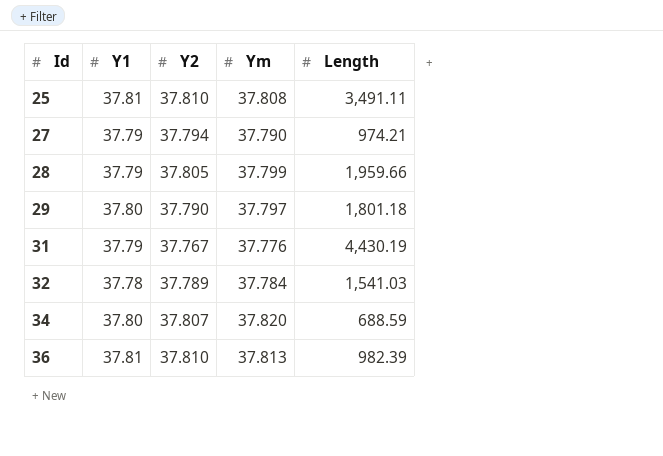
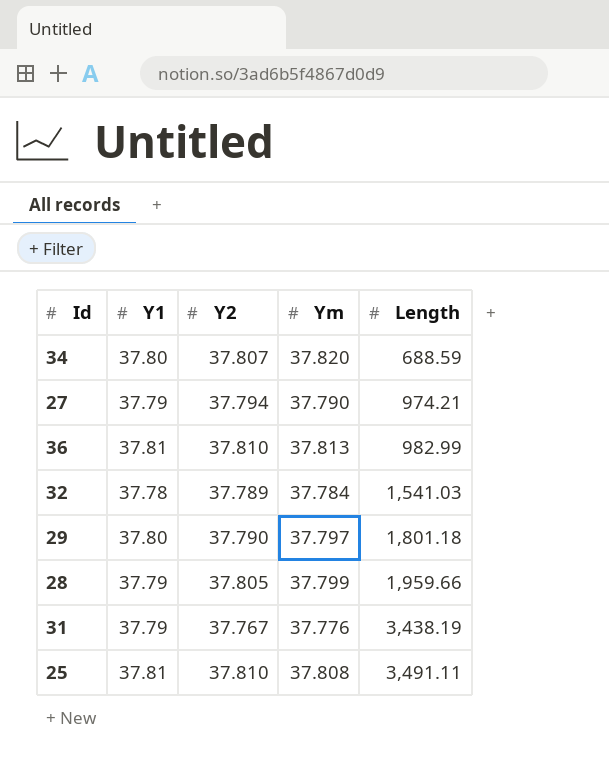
row order: Id ascending -> Length ascending
36 | Length: 982.39 -> 982.99
31 | Length: 4,430.19 -> 3,438.19

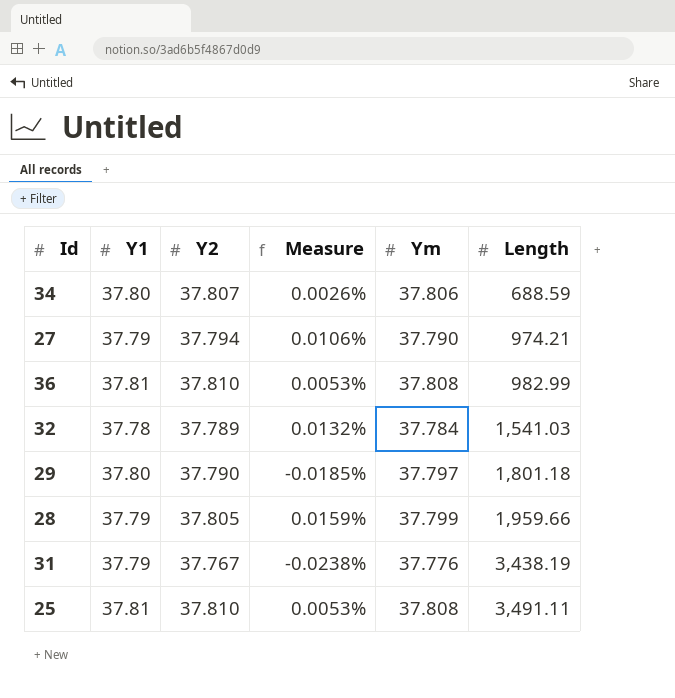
column Measure | formula: none -> ([Y2] - [Ym]) / [Ym]
34 | Ym: 37.820 -> 37.806
36 | Ym: 37.813 -> 37.808

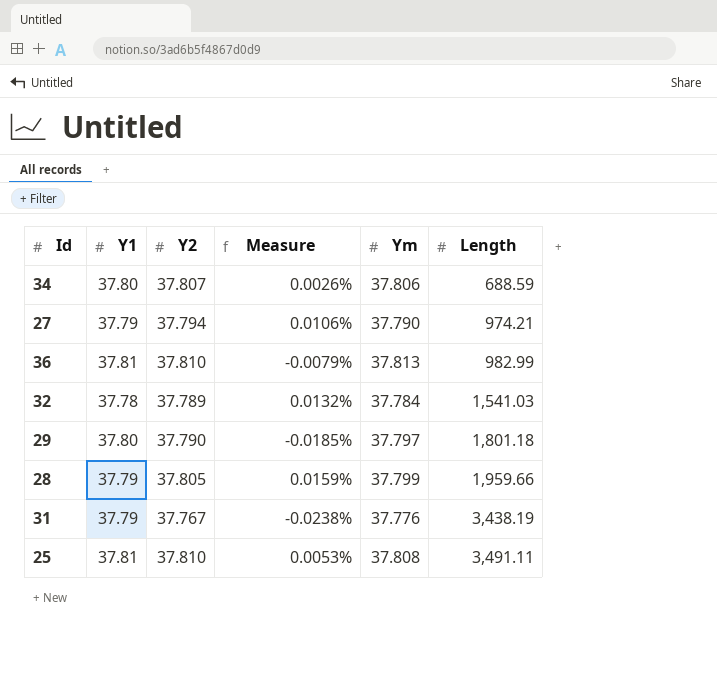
36 | Measure: 0.0053% -> -0.0079%
36 | Ym: 37.808 -> 37.813

